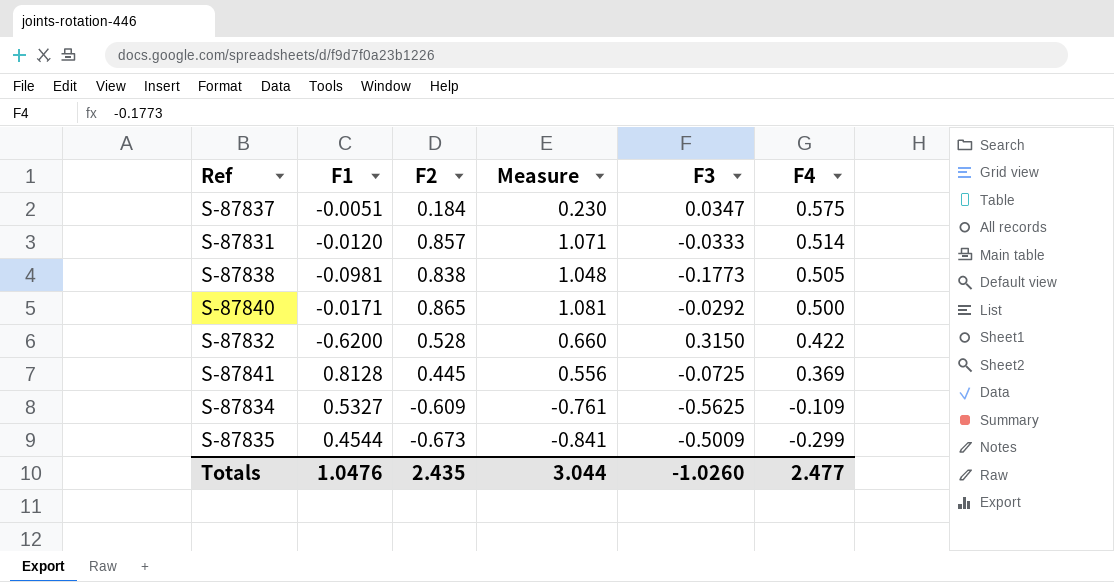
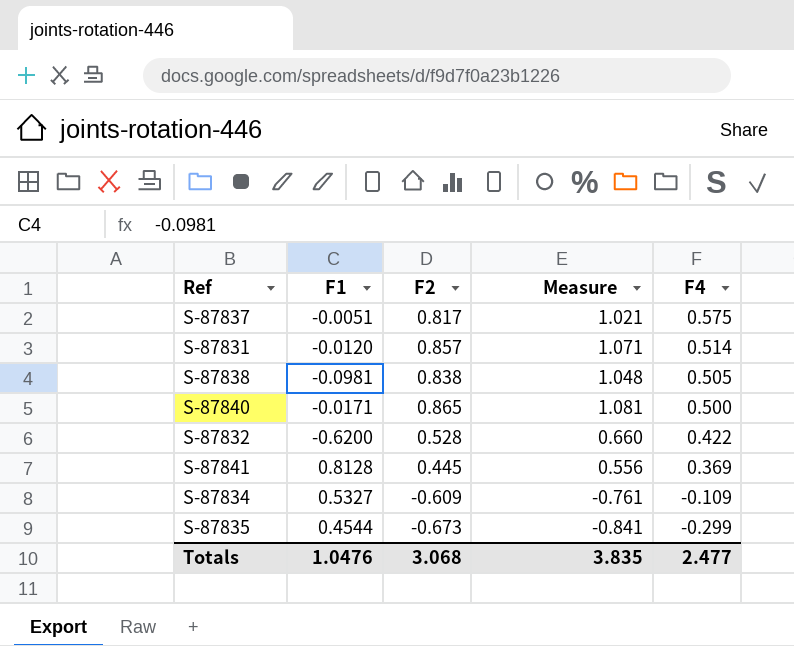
column F3 | position: 5 -> none
S-87837 | F2: 0.184 -> 0.817
S-87837 | Measure: 0.230 -> 1.021
Totals | F2: 2.435 -> 3.068
Totals | Measure: 3.044 -> 3.835

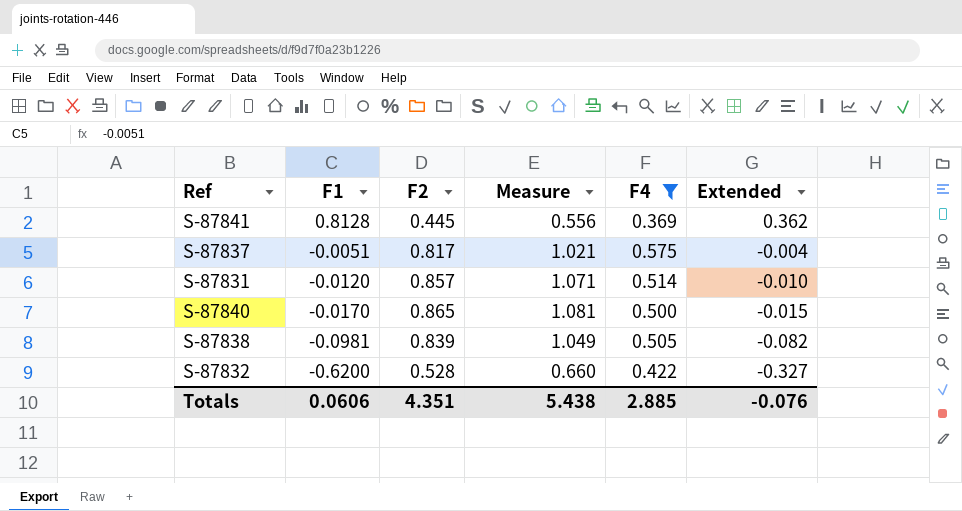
filter: none -> F4 >= 0.369
row order: F4 descending -> F1 descending
column Extended | formula: none -> [F1] * [F2]
S-87840 | F1: -0.0171 -> -0.0170
S-87838 | F2: 0.838 -> 0.839
S-87838 | Measure: 1.048 -> 1.049
Totals | F1: 1.0476 -> 0.0606
Totals | F2: 3.068 -> 4.351
Totals | Measure: 3.835 -> 5.438
Totals | F4: 2.477 -> 2.885

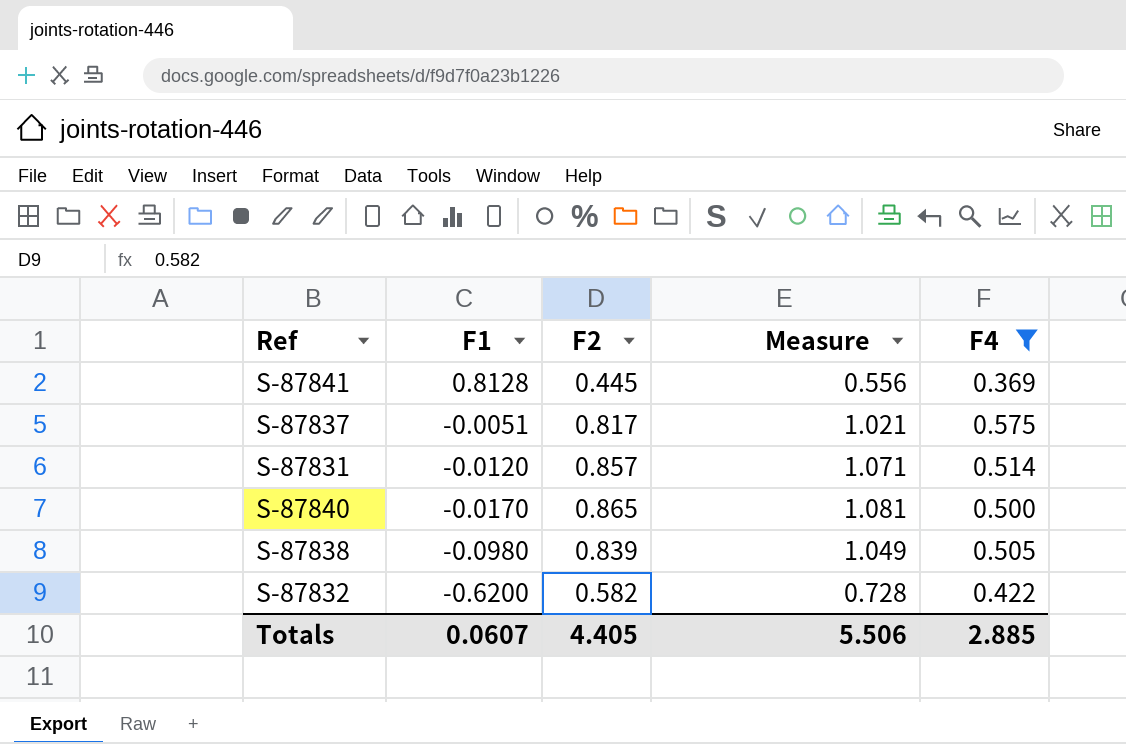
column Extended | formula: [F1] * [F2] -> none
S-87838 | F1: -0.0981 -> -0.0980
S-87832 | F2: 0.528 -> 0.582
S-87832 | Measure: 0.660 -> 0.728
Totals | F1: 0.0606 -> 0.0607
Totals | F2: 4.351 -> 4.405
Totals | Measure: 5.438 -> 5.506

